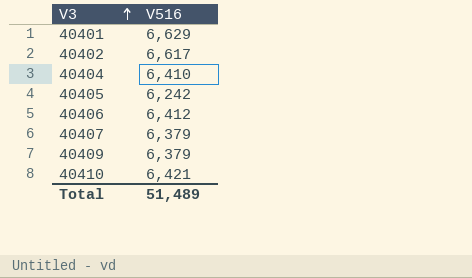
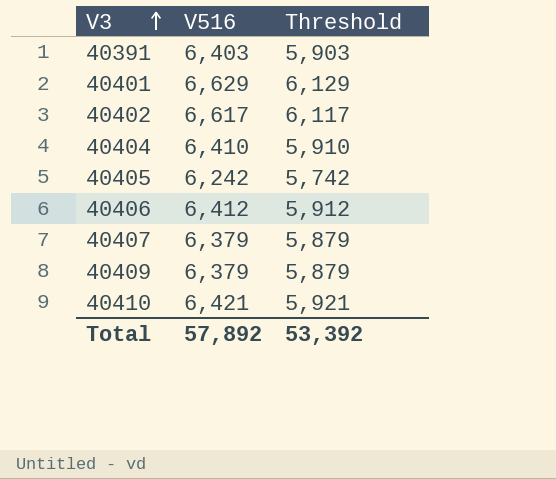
column Threshold | formula: none -> [V516] - 500
row 40391: none -> 6,403 | 5,903
Total | V516: 51,489 -> 57,892

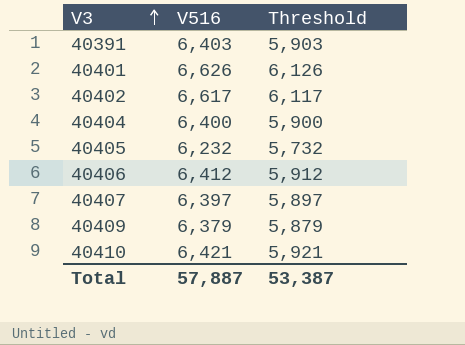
40401 | V516: 6,629 -> 6,626
40401 | Threshold: 6,129 -> 6,126
40404 | V516: 6,410 -> 6,400
40404 | Threshold: 5,910 -> 5,900
40405 | V516: 6,242 -> 6,232
40405 | Threshold: 5,742 -> 5,732
40407 | V516: 6,379 -> 6,397
40407 | Threshold: 5,879 -> 5,897
Total | V516: 57,892 -> 57,887
Total | Threshold: 53,392 -> 53,387

